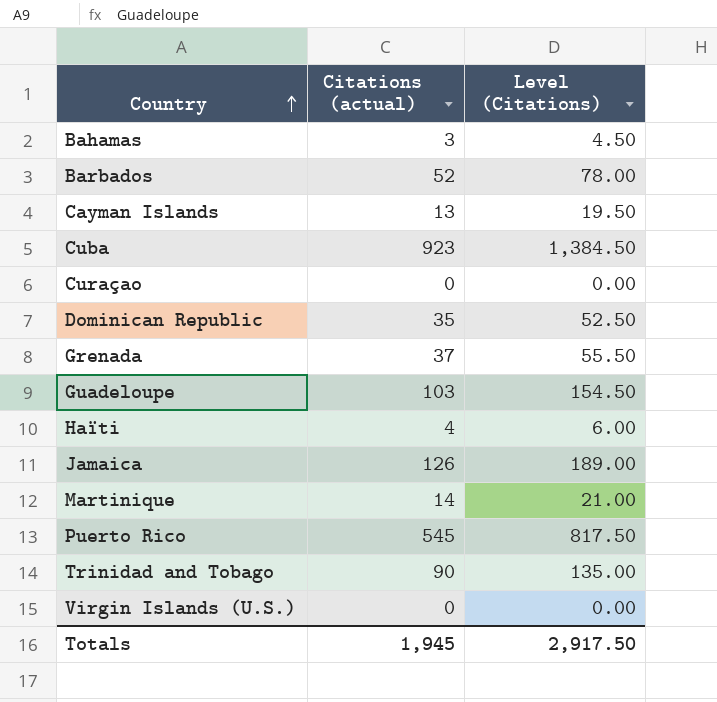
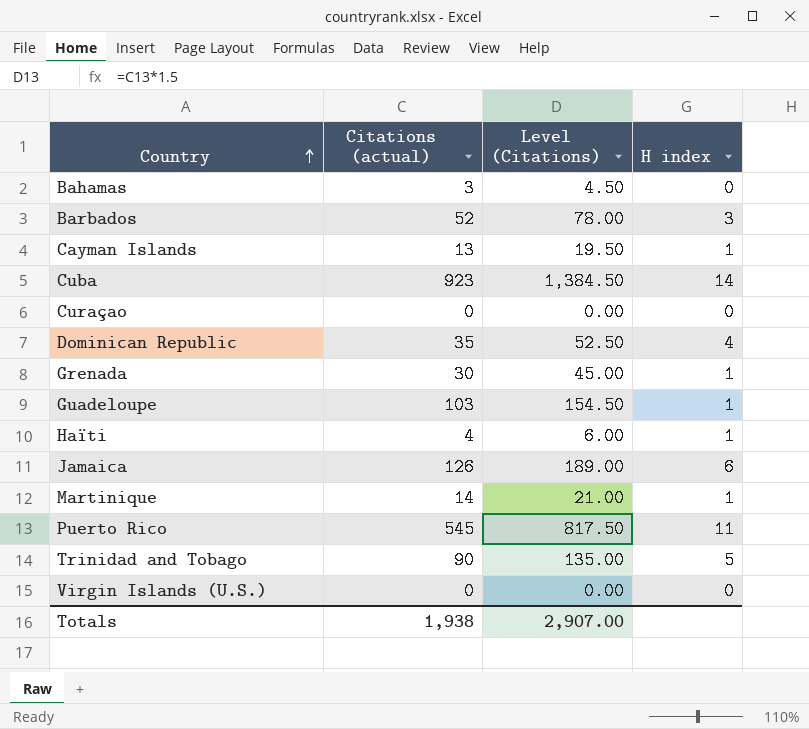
column H index | position: none -> 4
Grenada | Citations (actual): 37 -> 30
Grenada | Level (Citations): 55.50 -> 45.00
Totals | Citations (actual): 1,945 -> 1,938
Totals | Level (Citations): 2,917.50 -> 2,907.00

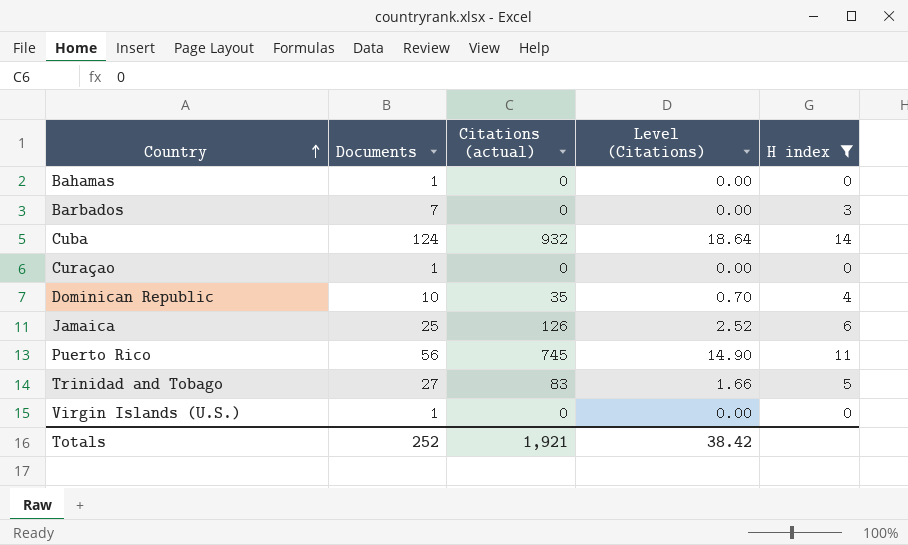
filter: none -> H index != 1
column Documents | position: none -> 2
column Level (Citations) | formula: [Citations (actual)] * 1.5 -> [Citations (actual)] * 0.02
Bahamas | Citations (actual): 3 -> 0
Barbados | Citations (actual): 52 -> 0
Cuba | Citations (actual): 923 -> 932
Puerto Rico | Citations (actual): 545 -> 745
Trinidad and Tobago | Citations (actual): 90 -> 83
Totals | Citations (actual): 1,938 -> 1,921
Totals | Level (Citations): 2,907.00 -> 38.42

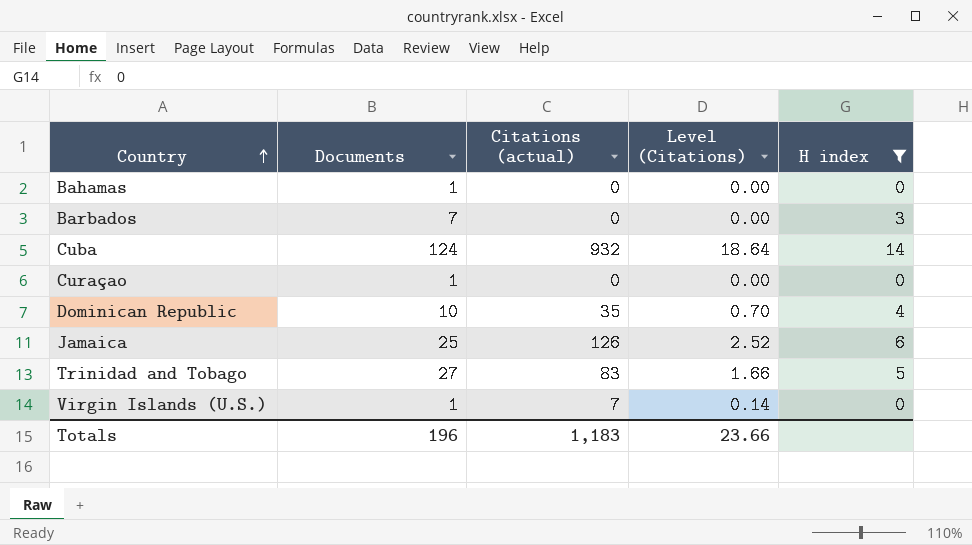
row Puerto Rico: 56 | 745 | 14.90 | 11 -> none
Virgin Islands (U.S.) | Citations (actual): 0 -> 7
Virgin Islands (U.S.) | Level (Citations): 0.00 -> 0.14
Totals | Documents: 252 -> 196
Totals | Citations (actual): 1,921 -> 1,183
Totals | Level (Citations): 38.42 -> 23.66

